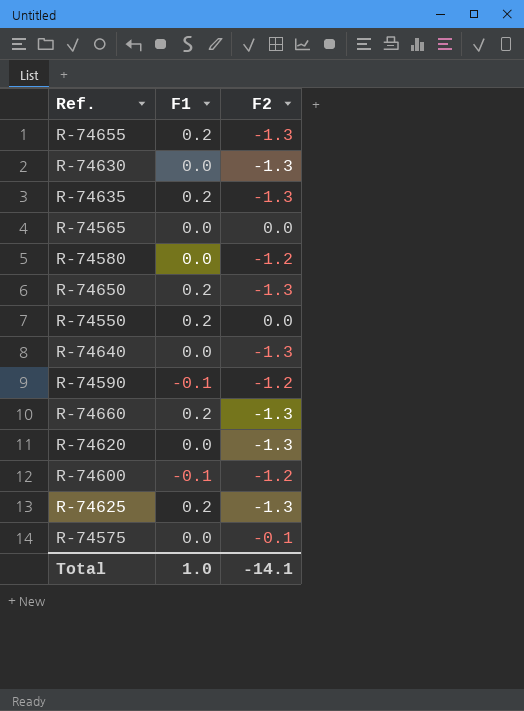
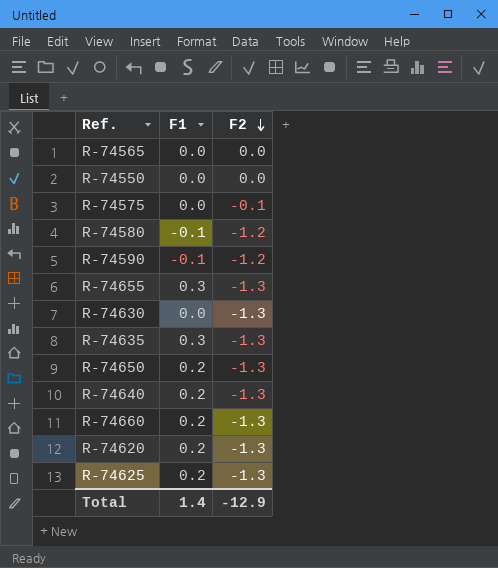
row order: none -> F2 descending
row R-74600: -0.1 | -1.2 -> none
R-74550 | F1: 0.2 -> 0.0
R-74580 | F1: 0.0 -> -0.1
R-74655 | F1: 0.2 -> 0.3
R-74635 | F1: 0.2 -> 0.3
R-74640 | F1: 0.0 -> 0.2
R-74620 | F1: 0.0 -> 0.2
Total | F1: 1.0 -> 1.4
Total | F2: -14.1 -> -12.9

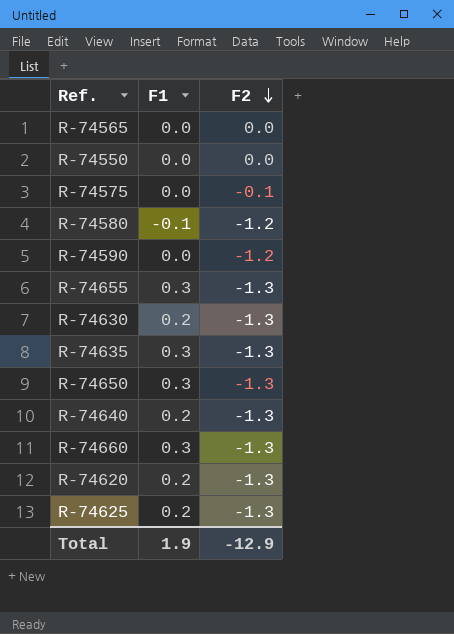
R-74590 | F1: -0.1 -> 0.0
R-74630 | F1: 0.0 -> 0.2
R-74650 | F1: 0.2 -> 0.3
R-74660 | F1: 0.2 -> 0.3
Total | F1: 1.4 -> 1.9

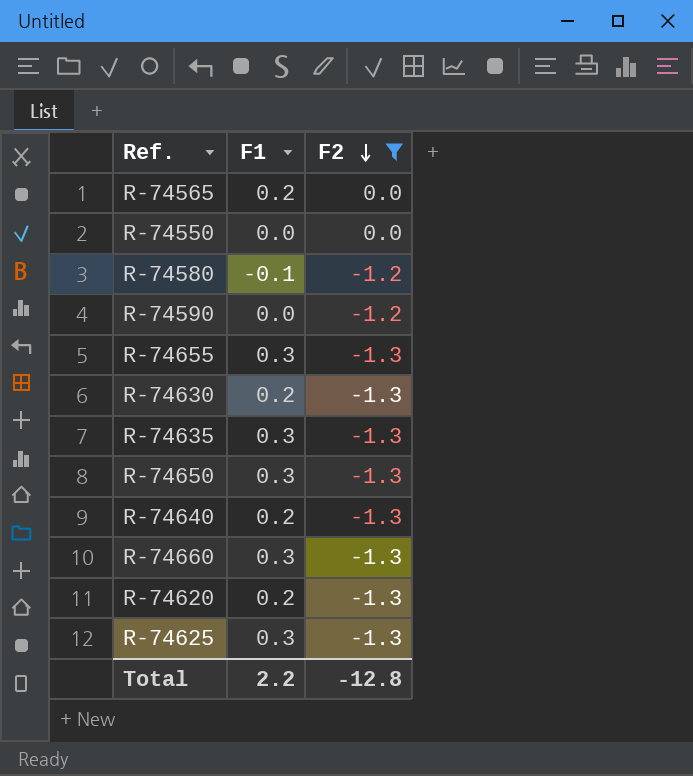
filter: none -> F2 != -0.1
R-74565 | F1: 0.0 -> 0.2
R-74625 | F1: 0.2 -> 0.3
Total | F1: 1.9 -> 2.2
Total | F2: -12.9 -> -12.8

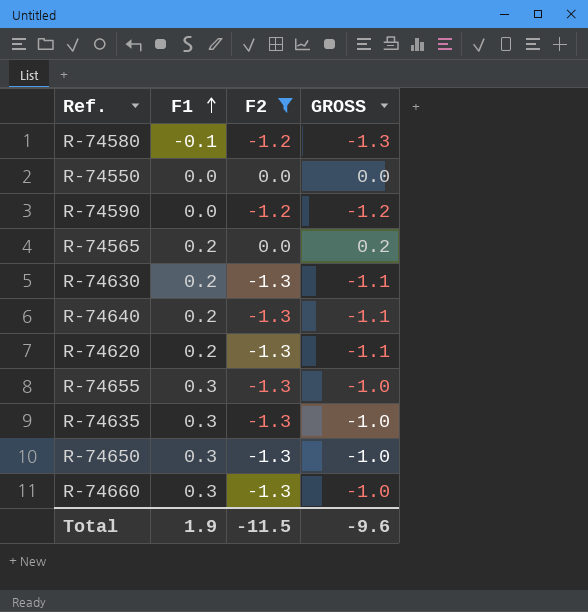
row order: F2 descending -> F1 ascending
column GROSS | formula: none -> [F1] + [F2]
row R-74625: 0.3 | -1.3 -> none
Total | F1: 2.2 -> 1.9
Total | F2: -12.8 -> -11.5

